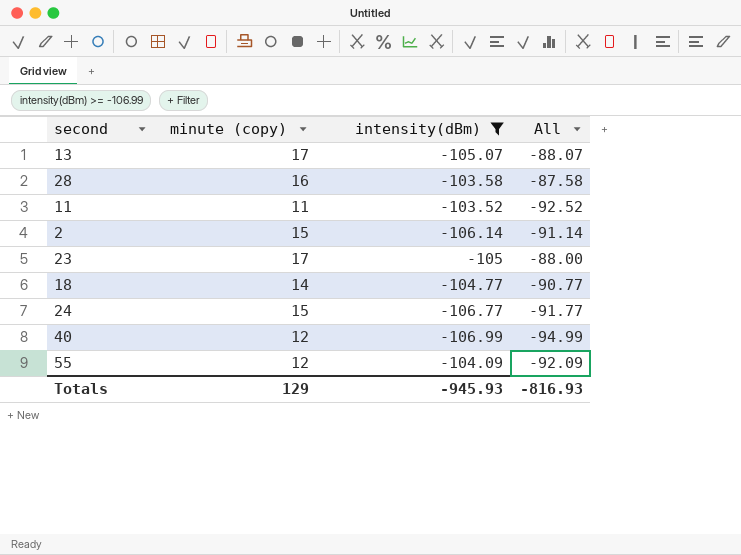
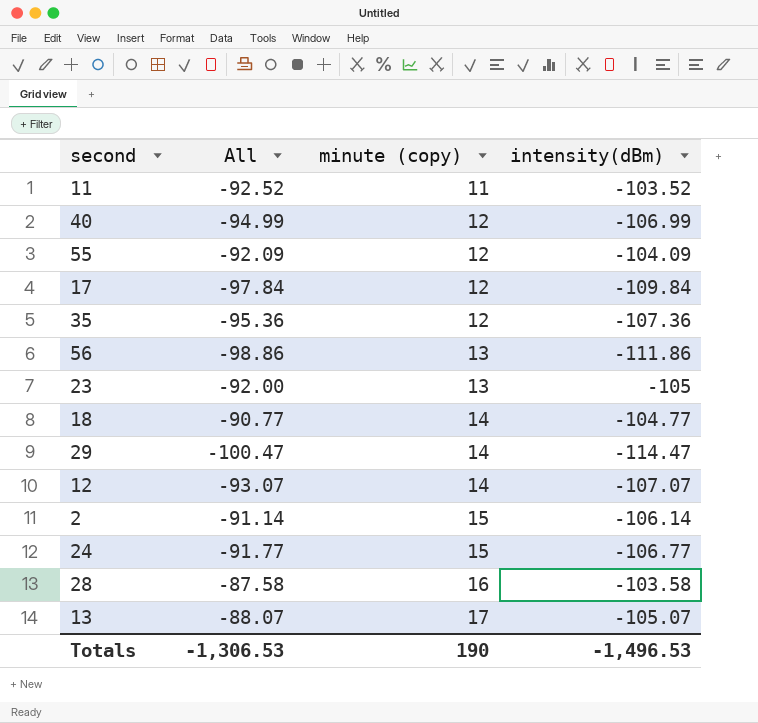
filter: intensity(dBm) >= -106.99 -> none
row order: none -> minute (copy) ascending
column All | position: 4 -> 2
23 | All: -88.00 -> -92.00
23 | minute (copy): 17 -> 13
Totals | All: -816.93 -> -1,306.53
Totals | minute (copy): 129 -> 190
Totals | intensity(dBm): -945.93 -> -1,496.53

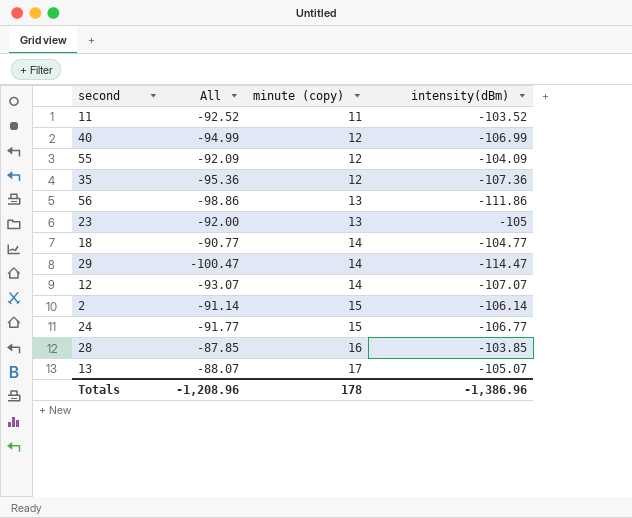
row 17: -97.84 | 12 | -109.84 -> none
28 | All: -87.58 -> -87.85
28 | intensity(dBm): -103.58 -> -103.85
Totals | All: -1,306.53 -> -1,208.96
Totals | minute (copy): 190 -> 178
Totals | intensity(dBm): -1,496.53 -> -1,386.96

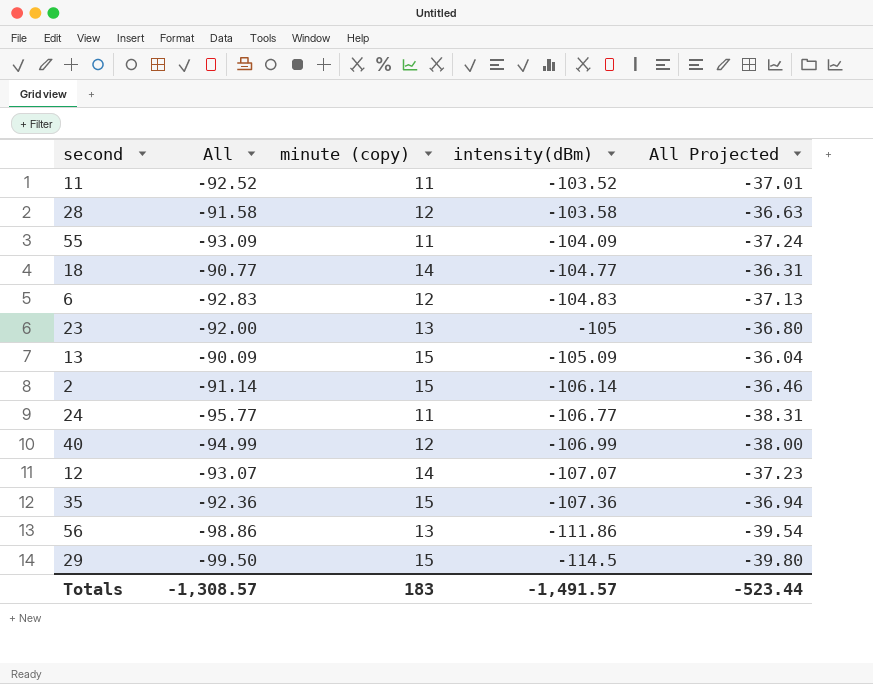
row order: minute (copy) ascending -> intensity(dBm) descending
column All Projected | formula: none -> [All] * 0.4
28 | All: -87.85 -> -91.58
28 | minute (copy): 16 -> 12
28 | intensity(dBm): -103.85 -> -103.58
55 | All: -92.09 -> -93.09
55 | minute (copy): 12 -> 11
row 6: none -> -92.83 | 12 | -104.83 | -37.13
13 | All: -88.07 -> -90.09
13 | minute (copy): 17 -> 15
13 | intensity(dBm): -105.07 -> -105.09
24 | All: -91.77 -> -95.77
24 | minute (copy): 15 -> 11
35 | All: -95.36 -> -92.36
35 | minute (copy): 12 -> 15
29 | All: -100.47 -> -99.50
29 | minute (copy): 14 -> 15
29 | intensity(dBm): -114.47 -> -114.5
Totals | All: -1,208.96 -> -1,308.57
Totals | minute (copy): 178 -> 183
Totals | intensity(dBm): -1,386.96 -> -1,491.57

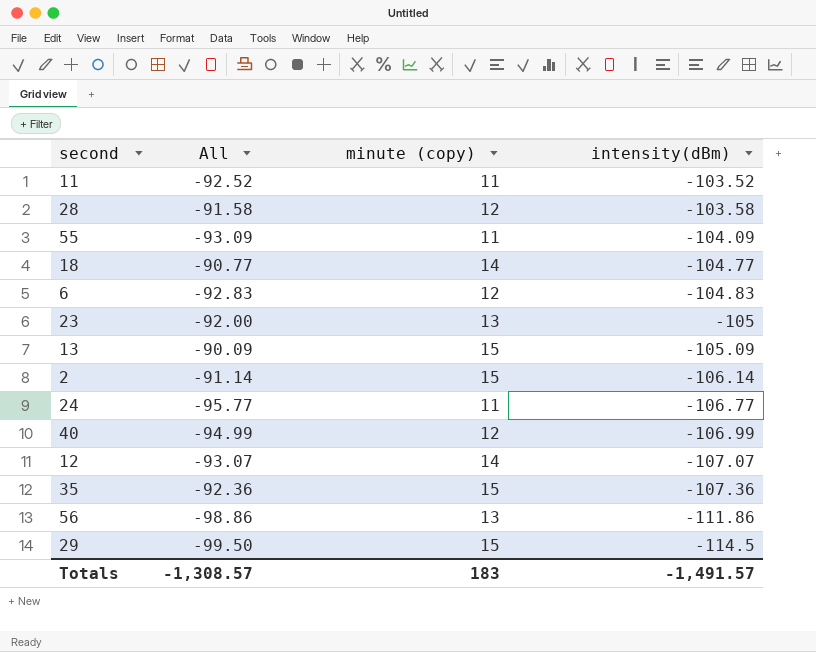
column All Projected | formula: [All] * 0.4 -> none

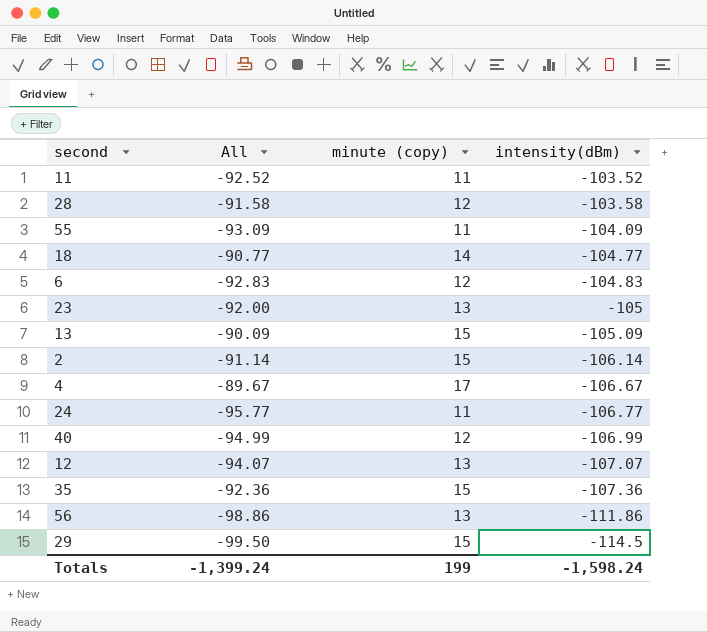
row 4: none -> -89.67 | 17 | -106.67
12 | All: -93.07 -> -94.07
12 | minute (copy): 14 -> 13
Totals | All: -1,308.57 -> -1,399.24
Totals | minute (copy): 183 -> 199
Totals | intensity(dBm): -1,491.57 -> -1,598.24

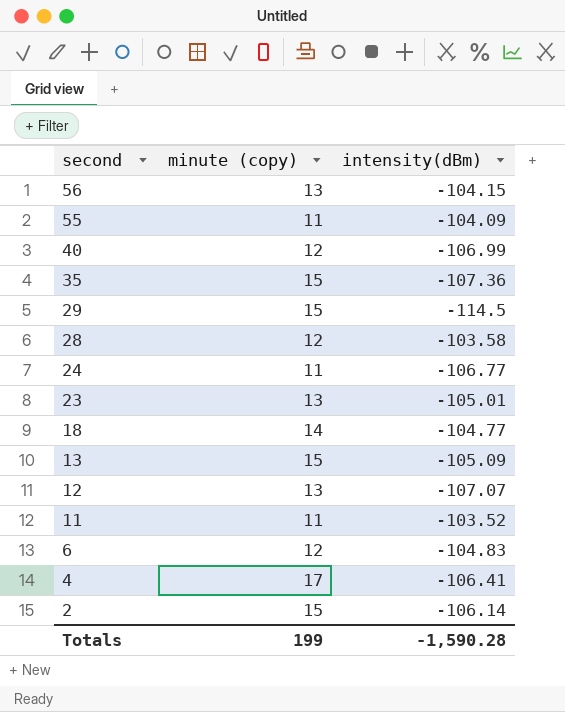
row order: intensity(dBm) descending -> second descending
column All | formula: [minute (copy)] + [intensity(dBm)] -> none
56 | intensity(dBm): -111.86 -> -104.15
23 | intensity(dBm): -105 -> -105.01
4 | intensity(dBm): -106.67 -> -106.41
Totals | intensity(dBm): -1,598.24 -> -1,590.28

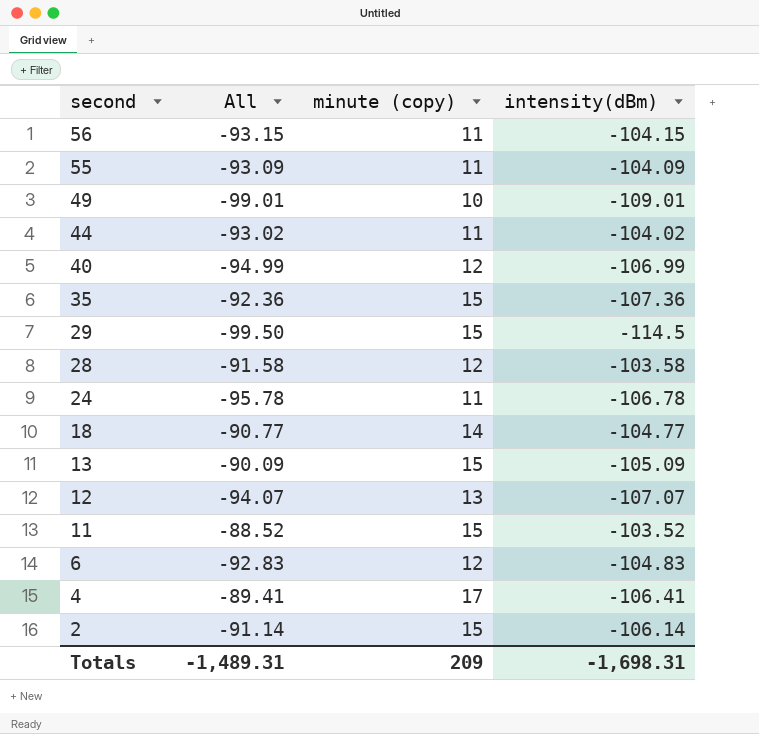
column All | formula: none -> [minute (copy)] + [intensity(dBm)]
row 23: 13 | -105.01 -> none
56 | minute (copy): 13 -> 11
row 49: none -> -99.01 | 10 | -109.01
row 44: none -> -93.02 | 11 | -104.02
24 | intensity(dBm): -106.77 -> -106.78
11 | minute (copy): 11 -> 15
Totals | minute (copy): 199 -> 209
Totals | intensity(dBm): -1,590.28 -> -1,698.31

